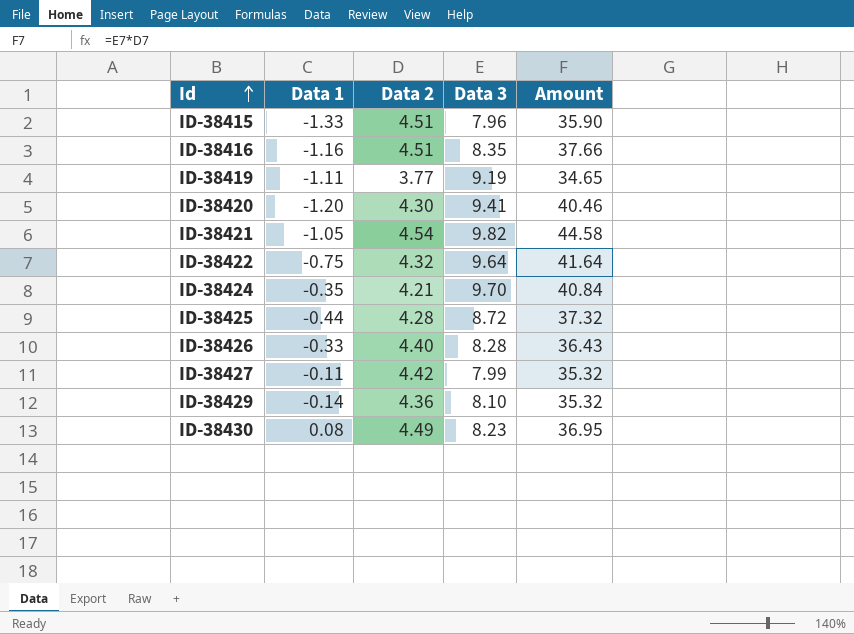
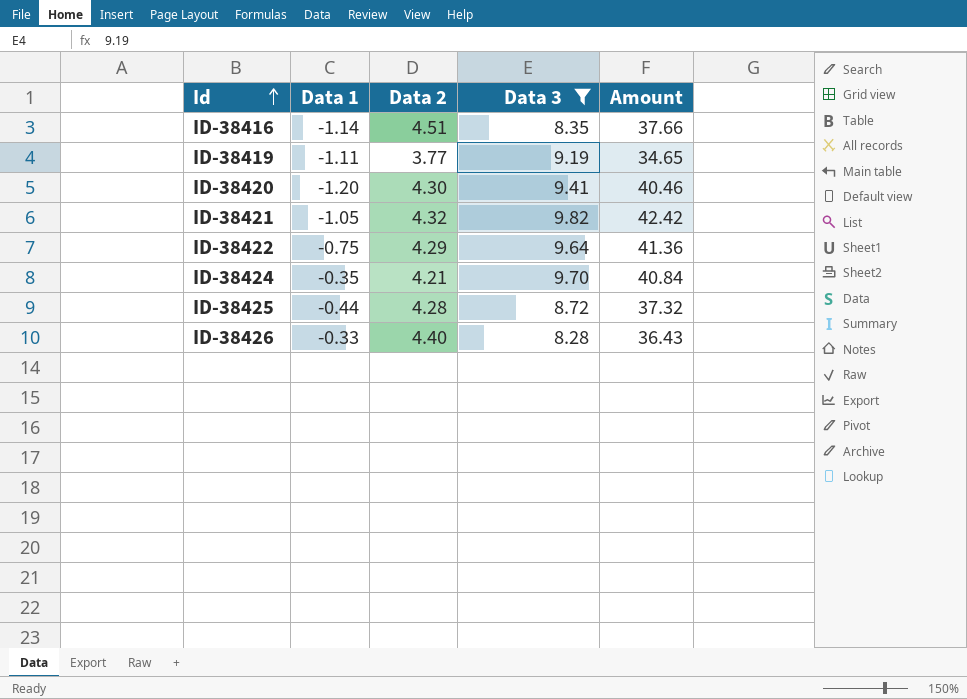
filter: none -> Data 3 >= 8.28
ID-38416 | Data 1: -1.16 -> -1.14
ID-38421 | Data 2: 4.54 -> 4.32
ID-38421 | Amount: 44.58 -> 42.42
ID-38422 | Data 2: 4.32 -> 4.29
ID-38422 | Amount: 41.64 -> 41.36

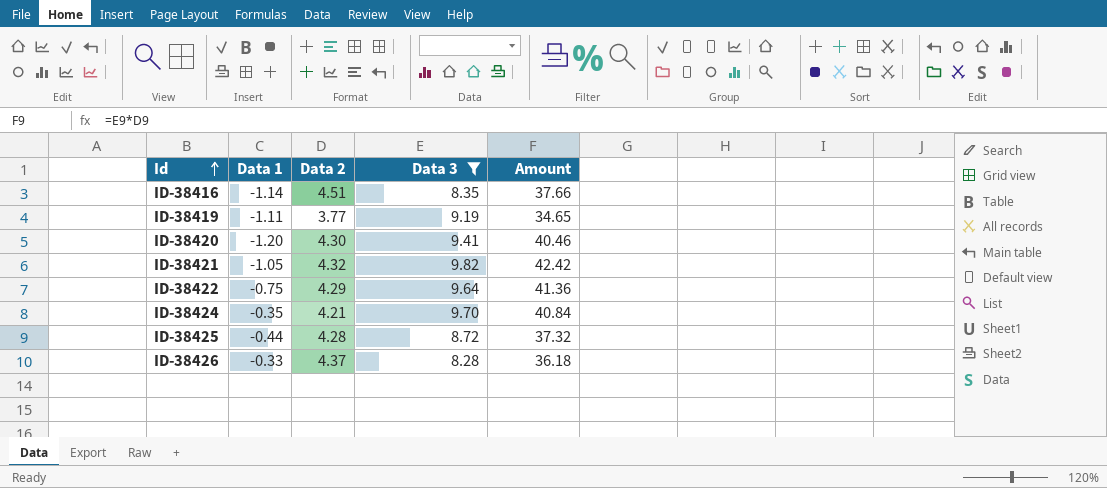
ID-38426 | Data 2: 4.40 -> 4.37
ID-38426 | Amount: 36.43 -> 36.18

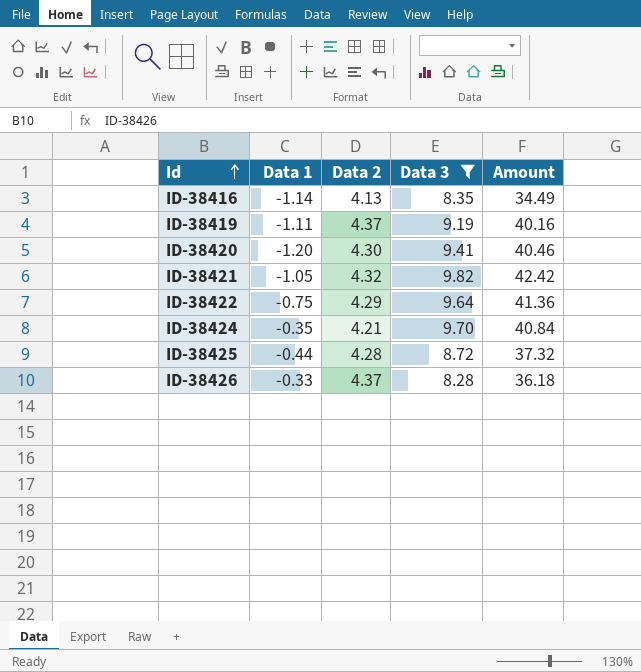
ID-38416 | Data 2: 4.51 -> 4.13
ID-38416 | Amount: 37.66 -> 34.49
ID-38419 | Data 2: 3.77 -> 4.37
ID-38419 | Amount: 34.65 -> 40.16

